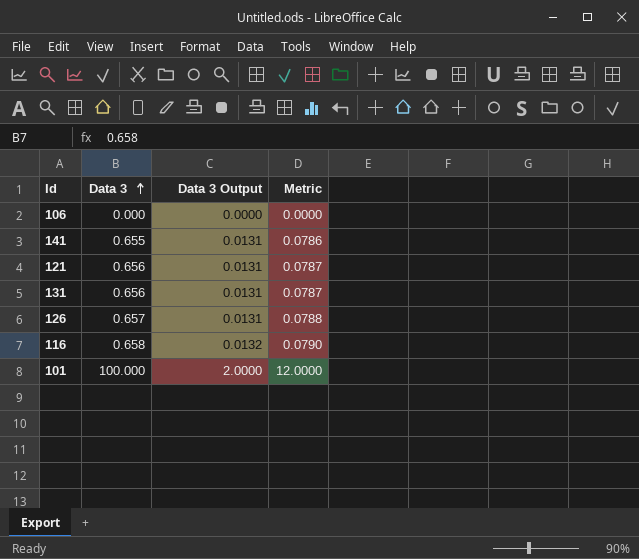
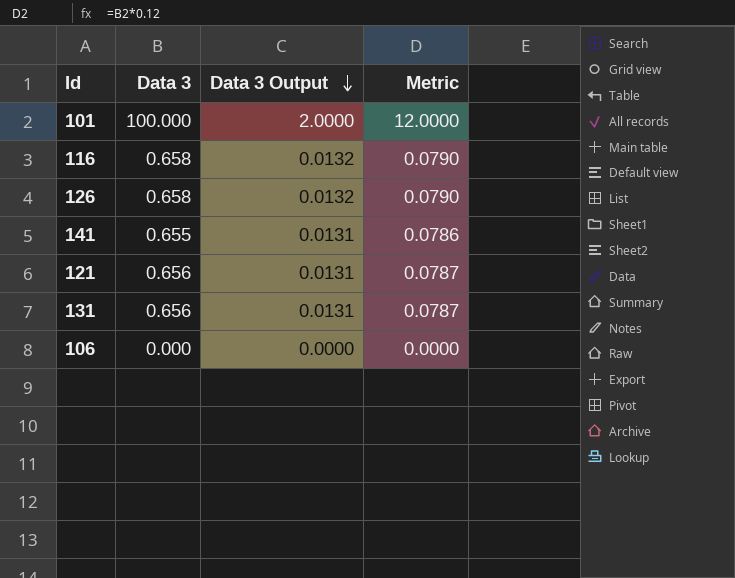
row order: Data 3 ascending -> Data 3 Output descending
126 | Data 3: 0.657 -> 0.658
126 | Data 3 Output: 0.0131 -> 0.0132
126 | Metric: 0.0788 -> 0.0790

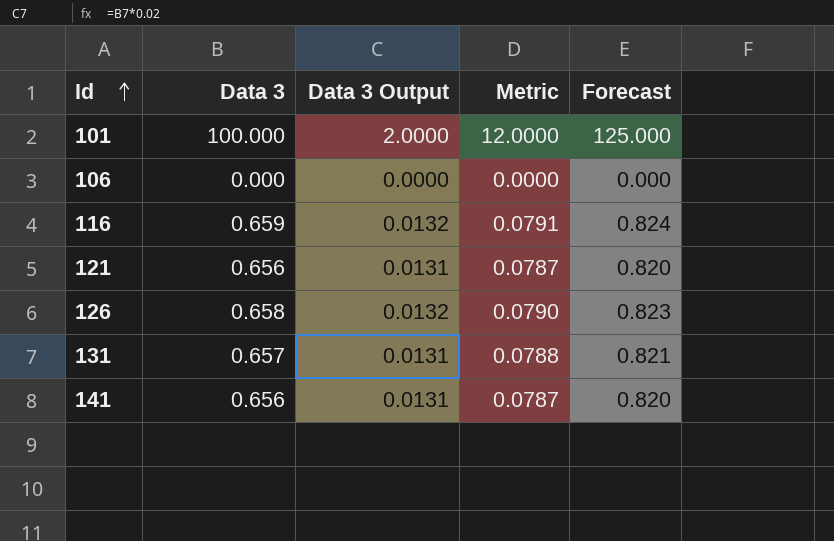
row order: Data 3 Output descending -> Id ascending
column Forecast | formula: none -> [Data 3] * 1.25
116 | Data 3: 0.658 -> 0.659
116 | Metric: 0.0790 -> 0.0791
131 | Data 3: 0.656 -> 0.657
131 | Metric: 0.0787 -> 0.0788
141 | Data 3: 0.655 -> 0.656
141 | Metric: 0.0786 -> 0.0787

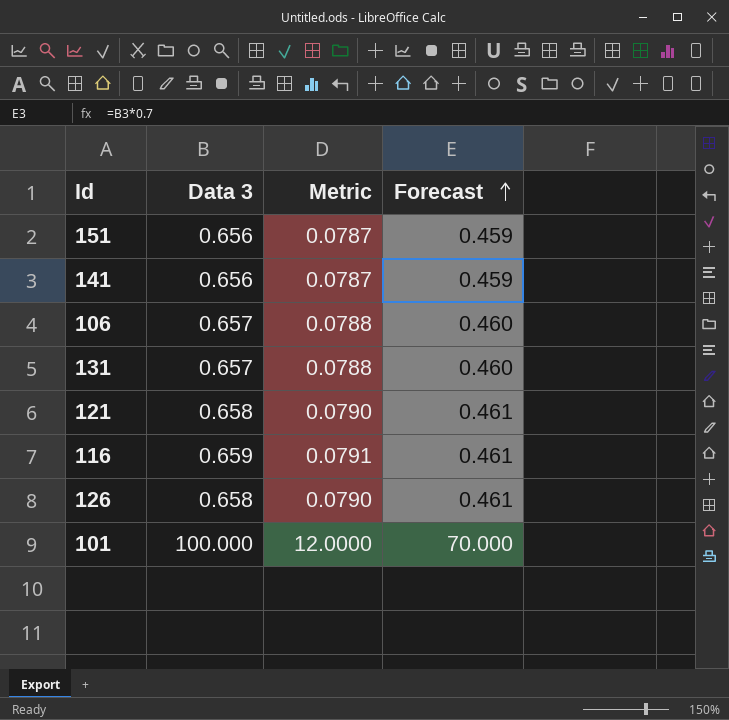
row order: Id ascending -> Forecast ascending
column Data 3 Output | formula: [Data 3] * 0.02 -> none
column Forecast | formula: [Data 3] * 1.25 -> [Data 3] * 0.7
row 151: none -> 0.656 | 0.0787 | 0.459
106 | Data 3: 0.000 -> 0.657
106 | Metric: 0.0000 -> 0.0788
121 | Data 3: 0.656 -> 0.658
121 | Metric: 0.0787 -> 0.0790

